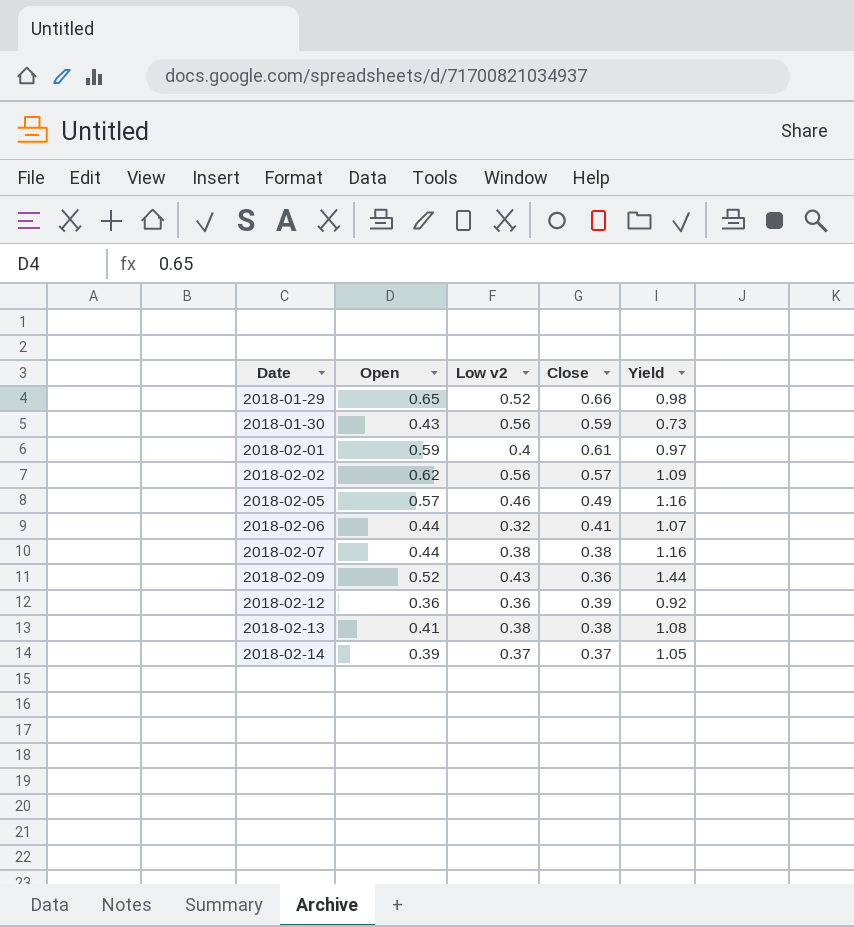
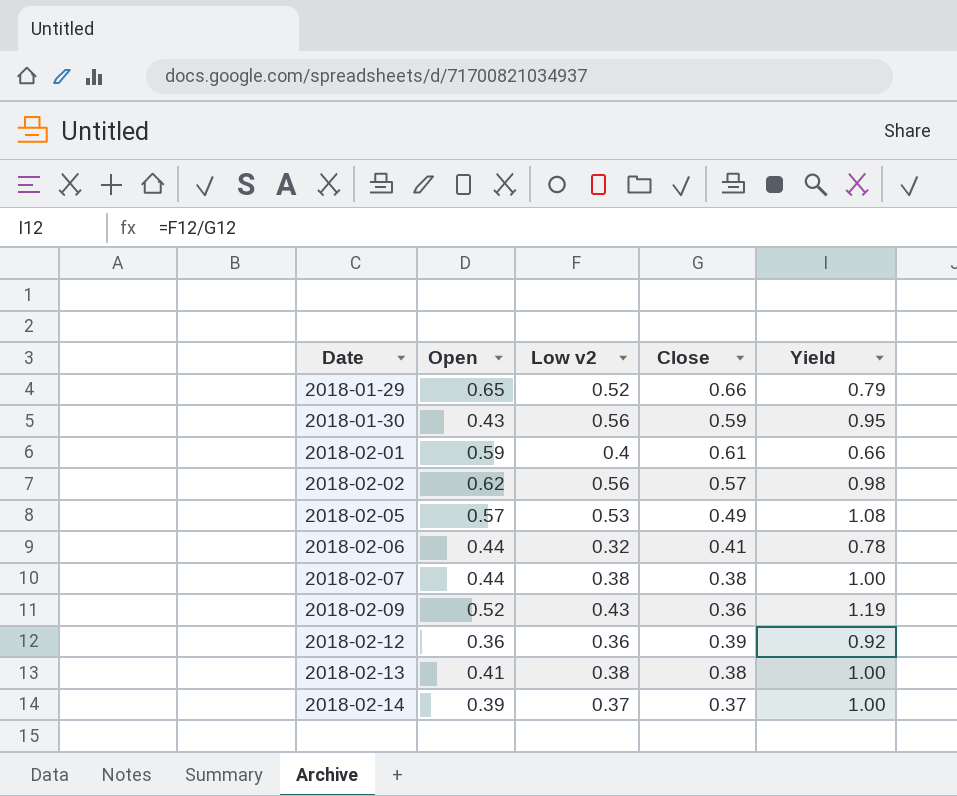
column Yield | formula: [Open] / [Close] -> [Low v2] / [Close]
2018-02-05 | Low v2: 0.46 -> 0.53

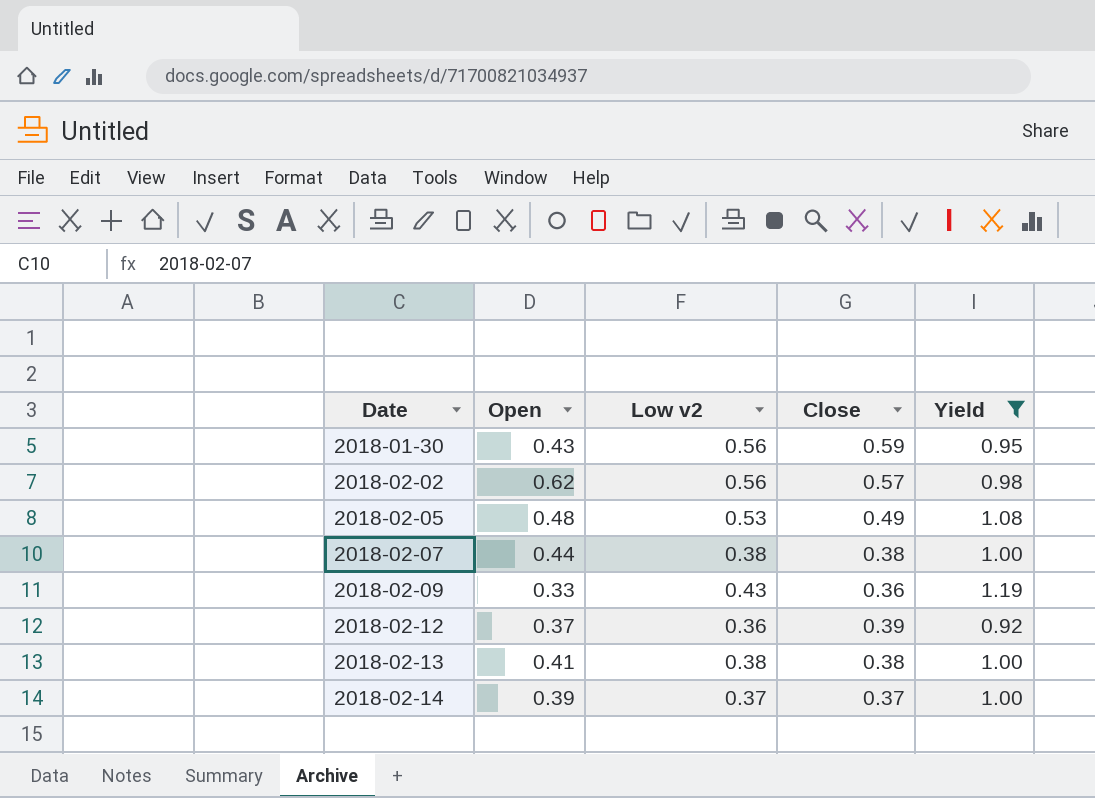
filter: none -> Yield >= 0.92
2018-02-05 | Open: 0.57 -> 0.48
2018-02-09 | Open: 0.52 -> 0.33
2018-02-12 | Open: 0.36 -> 0.37

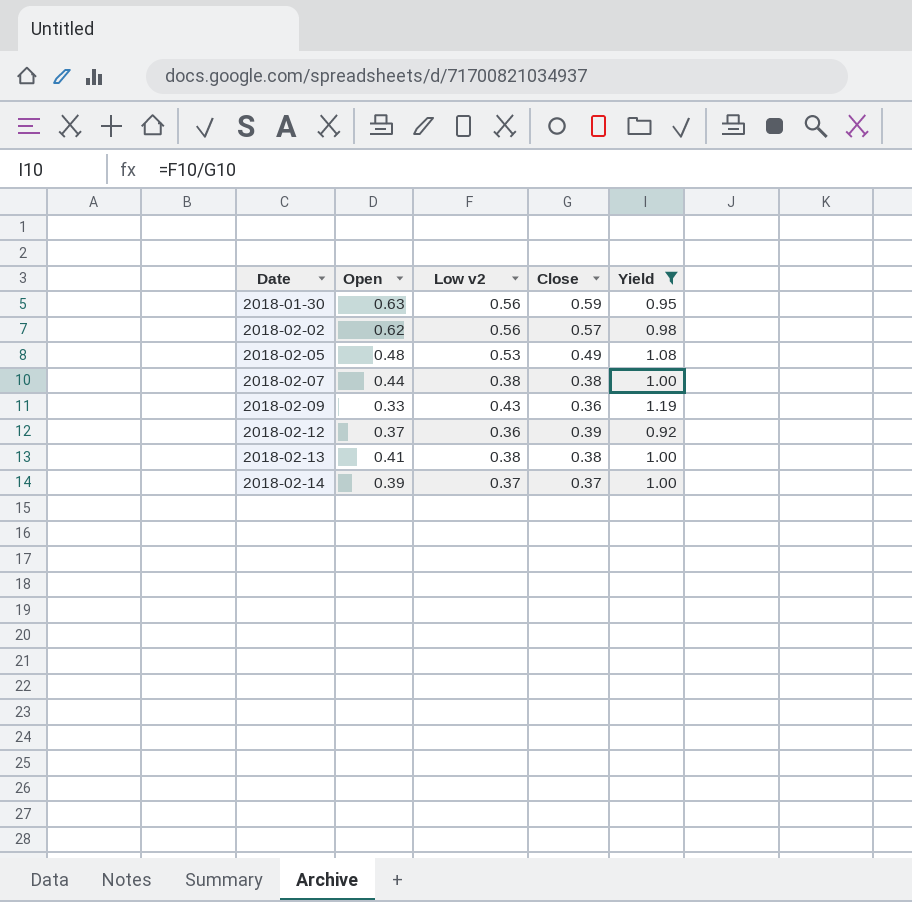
2018-01-30 | Open: 0.43 -> 0.63

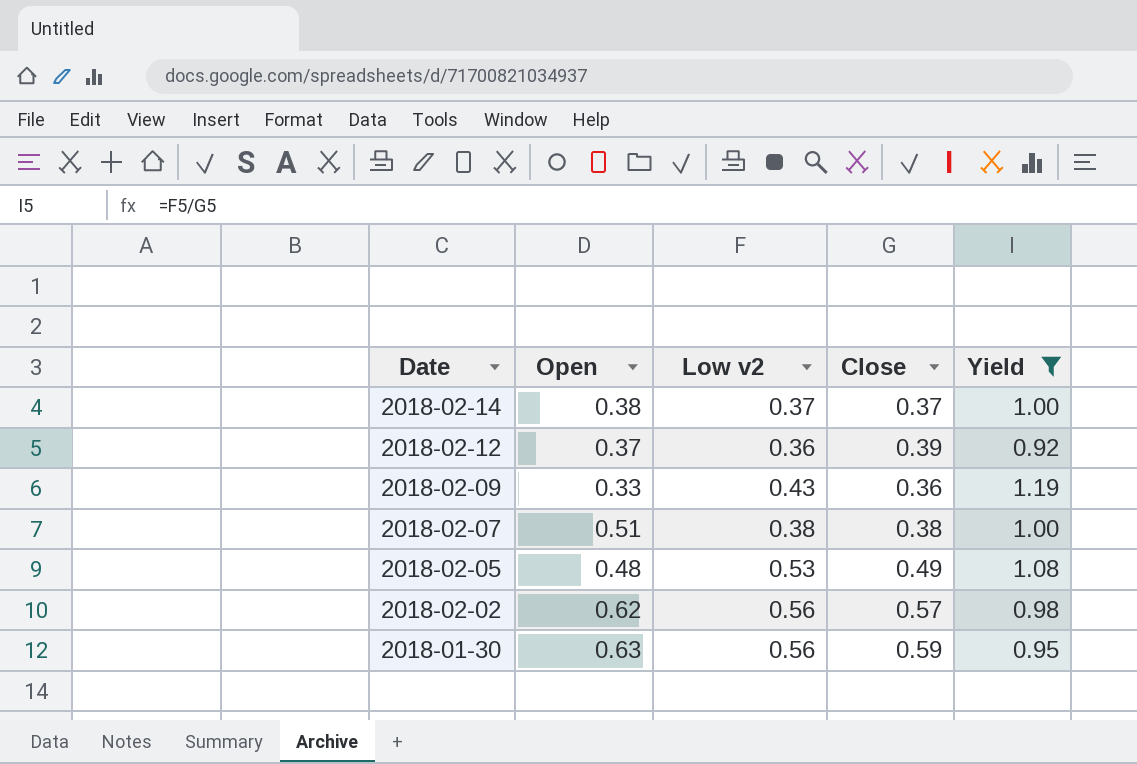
row order: Date ascending -> Date descending
row 2018-02-13: 0.41 | 0.38 | 0.38 | 1.00 -> none
2018-02-14 | Open: 0.39 -> 0.38
2018-02-07 | Open: 0.44 -> 0.51

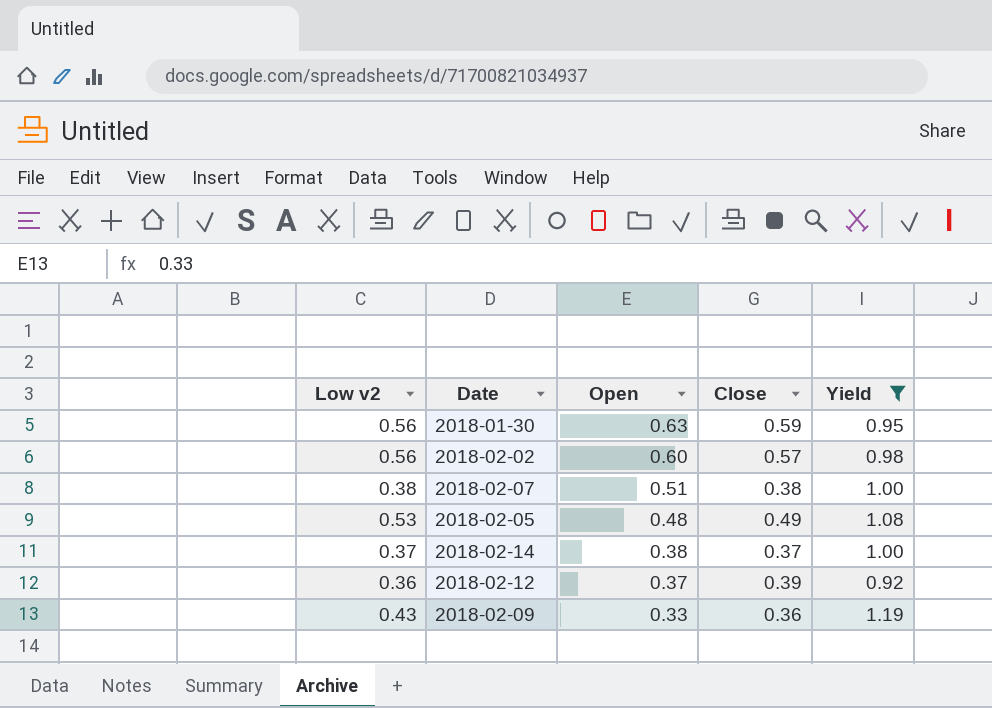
row order: Date descending -> Open descending
column Low v2 | position: 3 -> 1
2018-02-02 | Open: 0.62 -> 0.60

